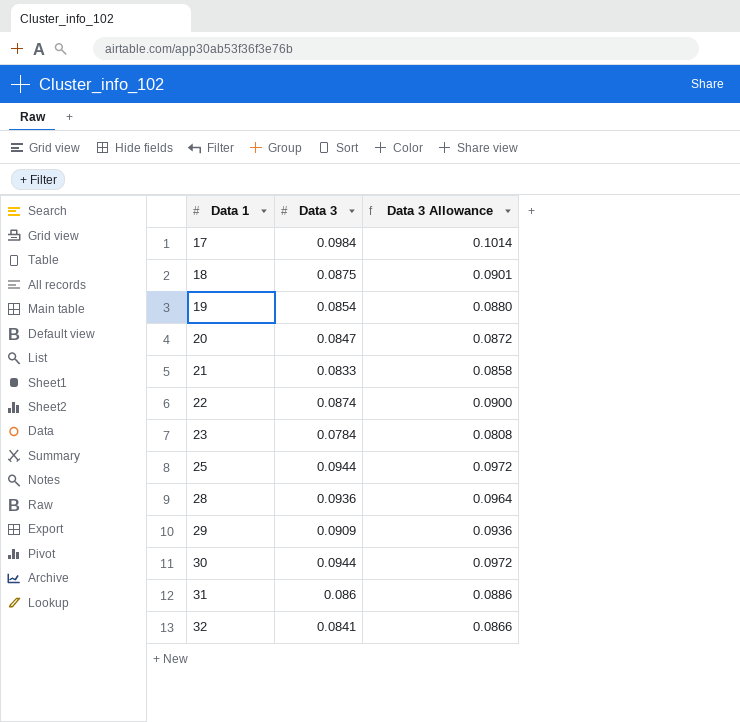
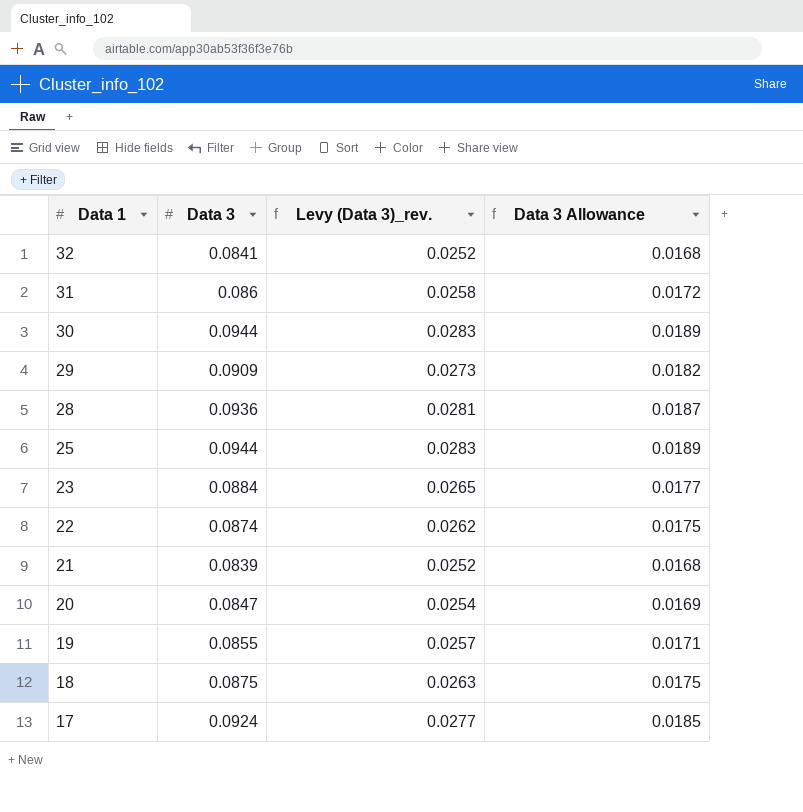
row order: Data 1 ascending -> Data 1 descending
column Levy (Data 3)_rev. | formula: none -> [Data 3] * 0.3
column Data 3 Allowance | formula: [Data 3] * 1.03 -> [Data 3] * 0.2
23 | Data 3: 0.0784 -> 0.0884
21 | Data 3: 0.0833 -> 0.0839
19 | Data 3: 0.0854 -> 0.0855
17 | Data 3: 0.0984 -> 0.0924

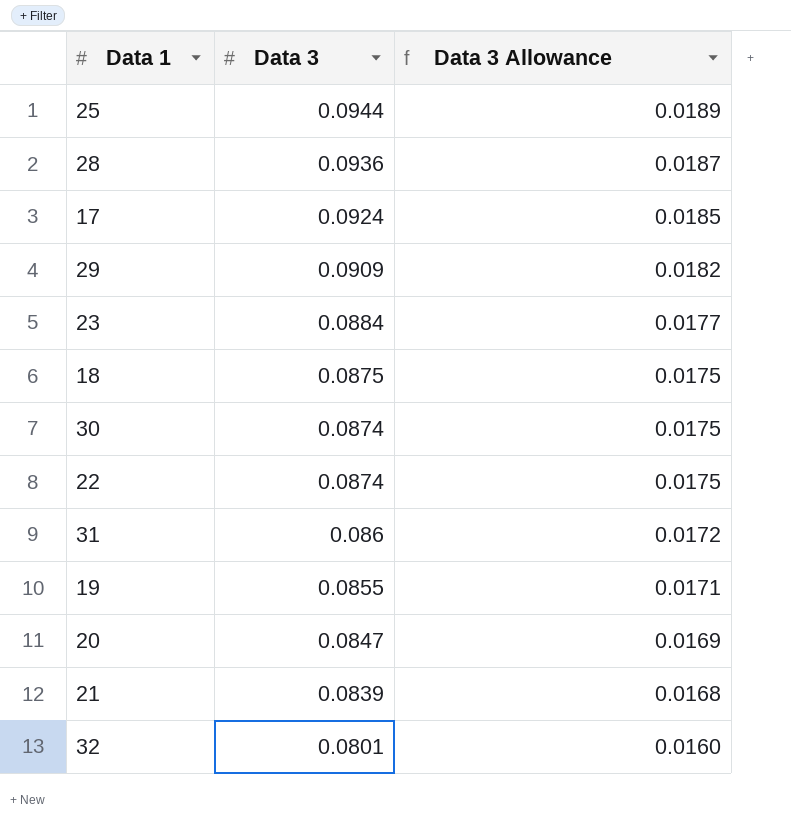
row order: Data 1 descending -> Data 3 descending
column Levy (Data 3)_rev. | formula: [Data 3] * 0.3 -> none
30 | Data 3: 0.0944 -> 0.0874
30 | Data 3 Allowance: 0.0189 -> 0.0175
32 | Data 3: 0.0841 -> 0.0801
32 | Data 3 Allowance: 0.0168 -> 0.0160

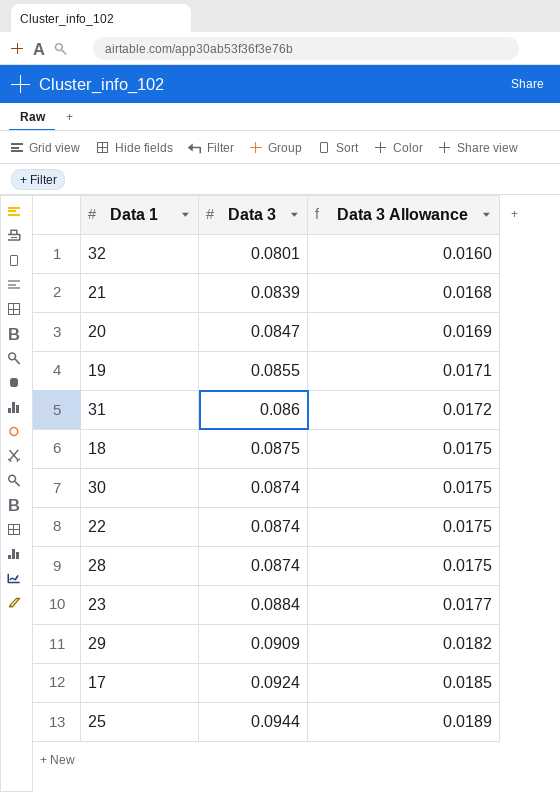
row order: Data 3 descending -> Data 3 Allowance ascending
28 | Data 3: 0.0936 -> 0.0874
28 | Data 3 Allowance: 0.0187 -> 0.0175

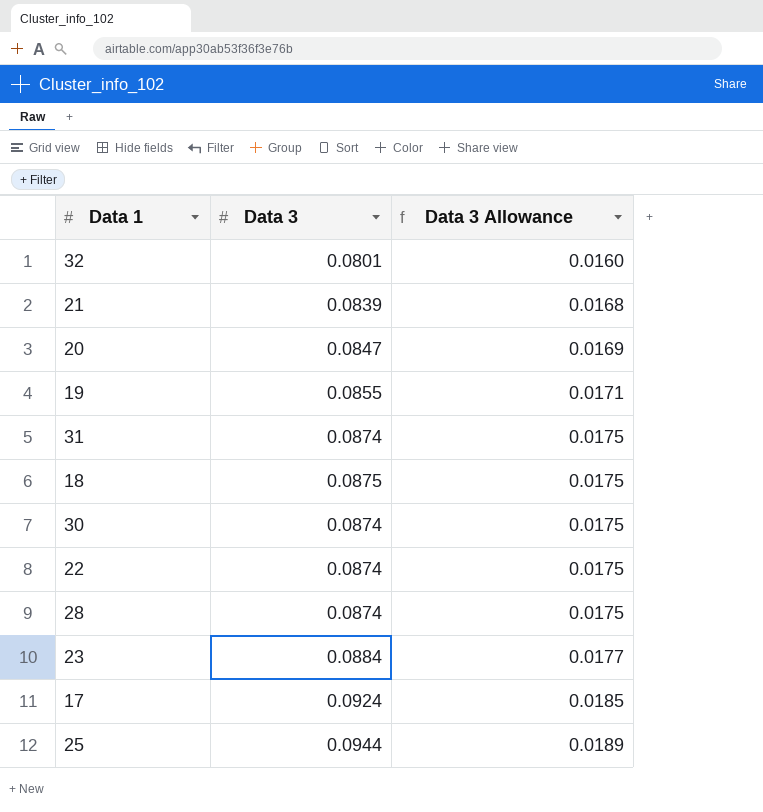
row 29: 0.0909 | 0.0182 -> none
31 | Data 3: 0.086 -> 0.0874
31 | Data 3 Allowance: 0.0172 -> 0.0175

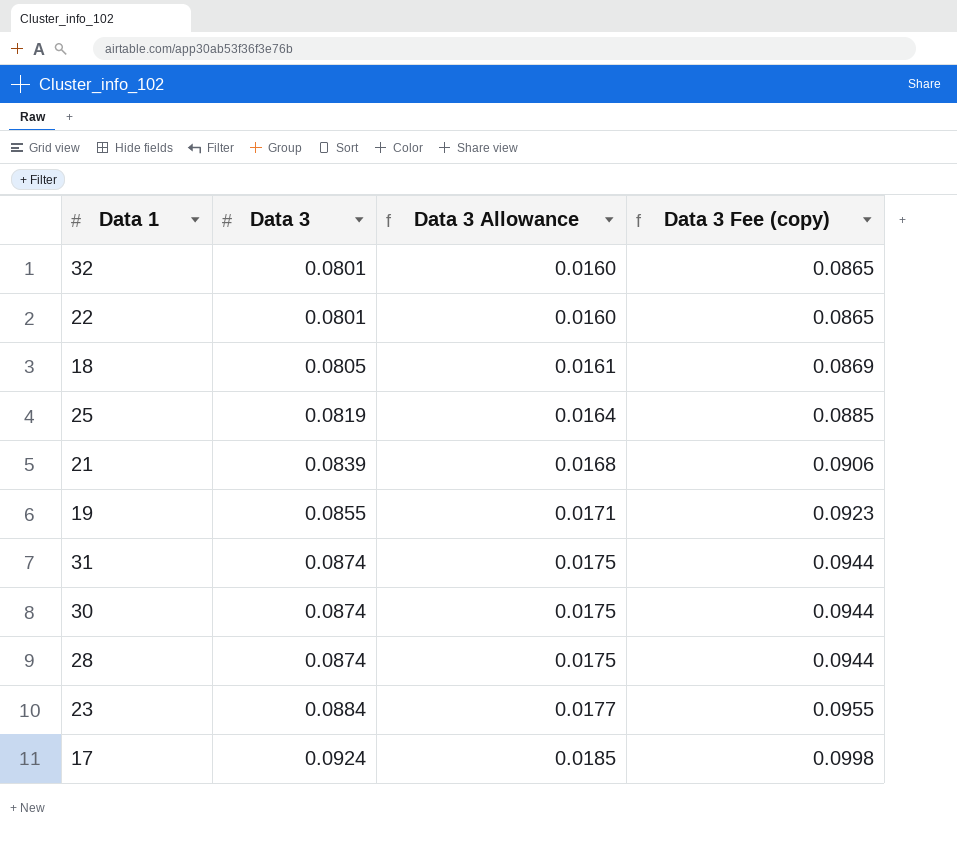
row order: Data 3 Allowance ascending -> Data 3 ascending
column Data 3 Fee (copy) | formula: none -> [Data 3] * 1.08
row 20: 0.0847 | 0.0169 -> none
22 | Data 3: 0.0874 -> 0.0801
22 | Data 3 Allowance: 0.0175 -> 0.0160
18 | Data 3: 0.0875 -> 0.0805
18 | Data 3 Allowance: 0.0175 -> 0.0161
25 | Data 3: 0.0944 -> 0.0819
25 | Data 3 Allowance: 0.0189 -> 0.0164

